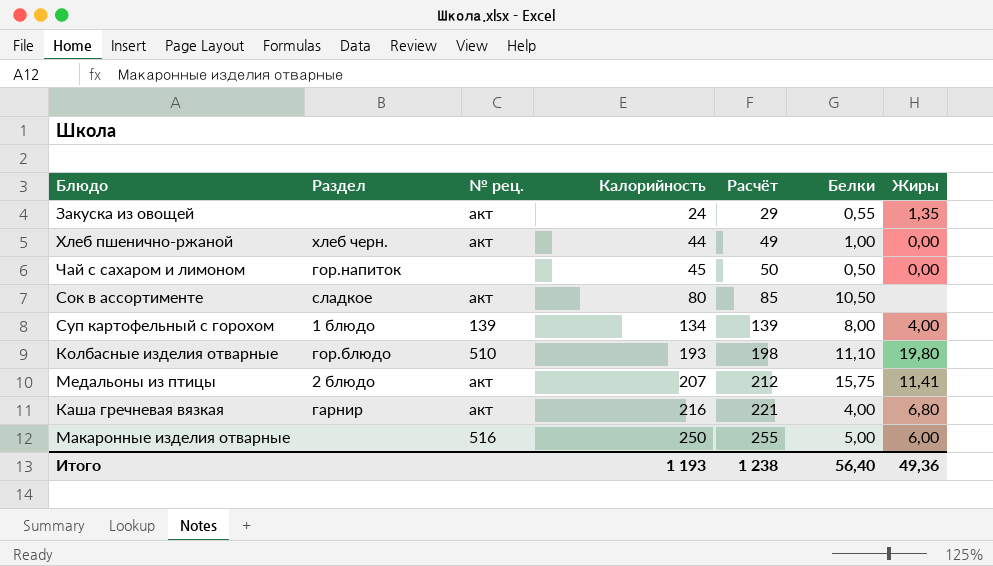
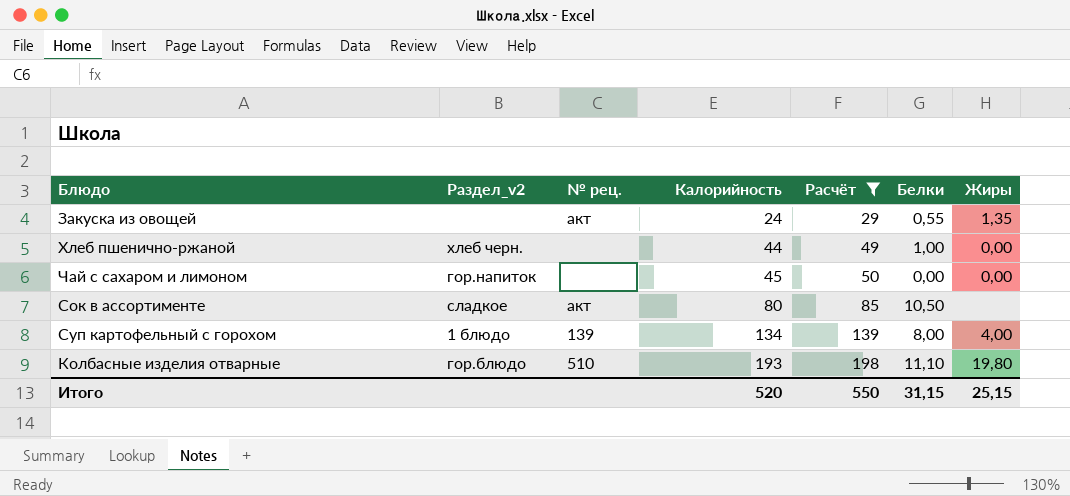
filter: none -> Расчёт <= 198
column name: Раздел -> Раздел_v2
Хлеб пшенично-ржаной | № рец.: акт -> none
Чай с сахаром и лимоном | Белки: 0,50 -> 0,00
Итого | Калорийность: 1 193 -> 520
Итого | Расчёт: 1 238 -> 550
Итого | Белки: 56,40 -> 31,15
Итого | Жиры: 49,36 -> 25,15

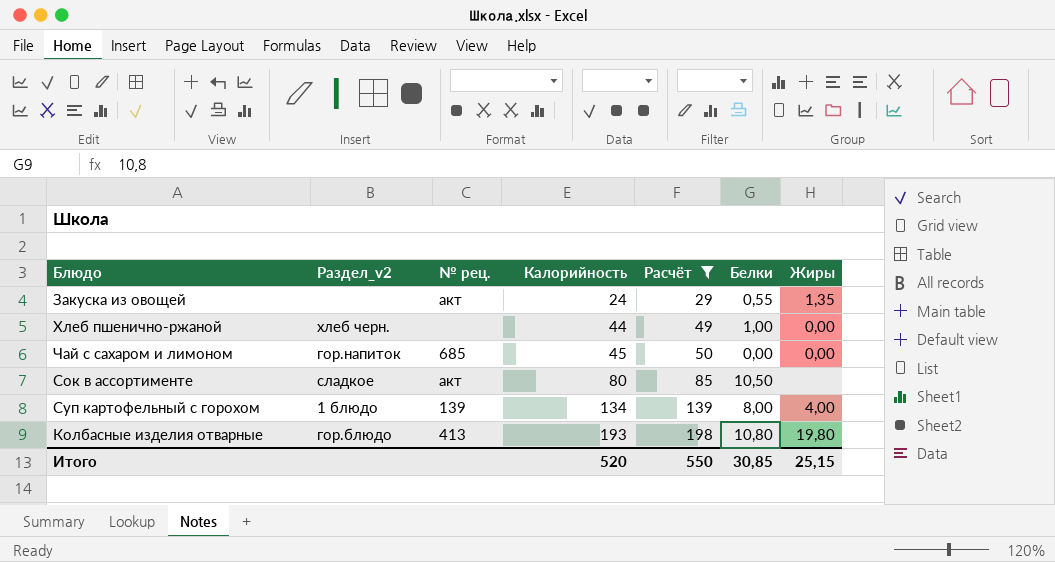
Чай с сахаром и лимоном | № рец.: none -> 685
Колбасные изделия отварные | № рец.: 510 -> 413
Колбасные изделия отварные | Белки: 11,10 -> 10,80
Итого | Белки: 31,15 -> 30,85

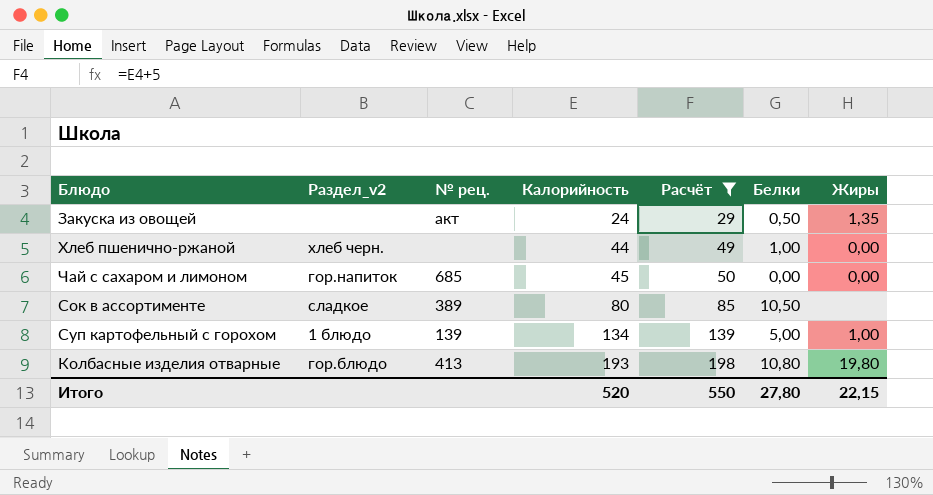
Закуска из овощей | Белки: 0,55 -> 0,50
Сок в ассортименте | № рец.: акт -> 389
Суп картофельный с горохом | Белки: 8,00 -> 5,00
Суп картофельный с горохом | Жиры: 4,00 -> 1,00
Итого | Белки: 30,85 -> 27,80
Итого | Жиры: 25,15 -> 22,15

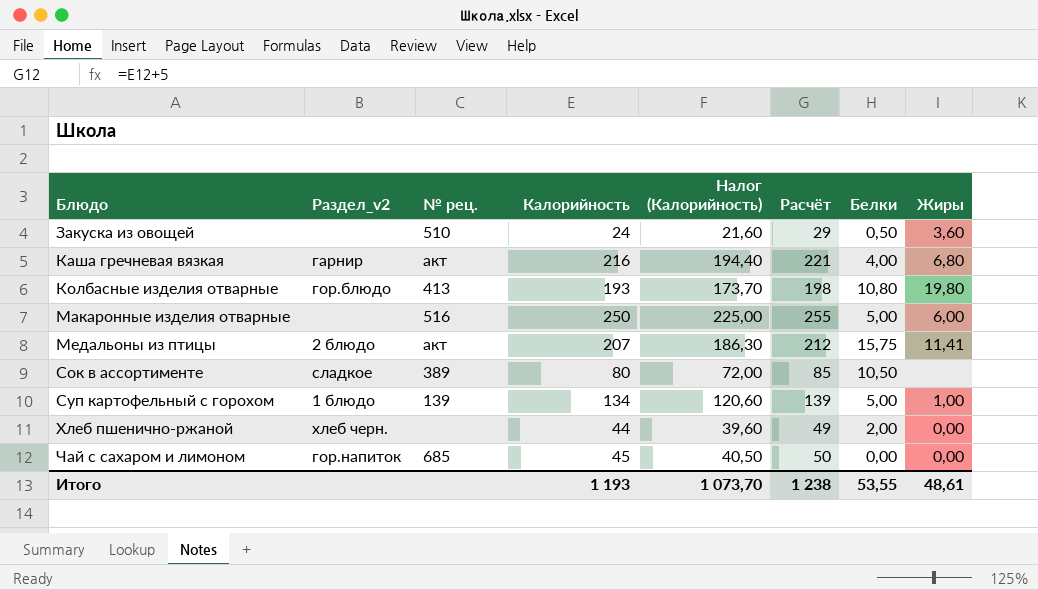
filter: Расчёт <= 198 -> none
row order: Калорийность ascending -> Блюдо ascending
column Налог (Калорийность) | formula: none -> [Калорийность] * 0,9
Закуска из овощей | № рец.: акт -> 510
Закуска из овощей | Жиры: 1,35 -> 3,60
Хлеб пшенично-ржаной | Белки: 1,00 -> 2,00
Итого | Калорийность: 520 -> 1 193
Итого | Расчёт: 550 -> 1 238
Итого | Белки: 27,80 -> 53,55
Итого | Жиры: 22,15 -> 48,61

